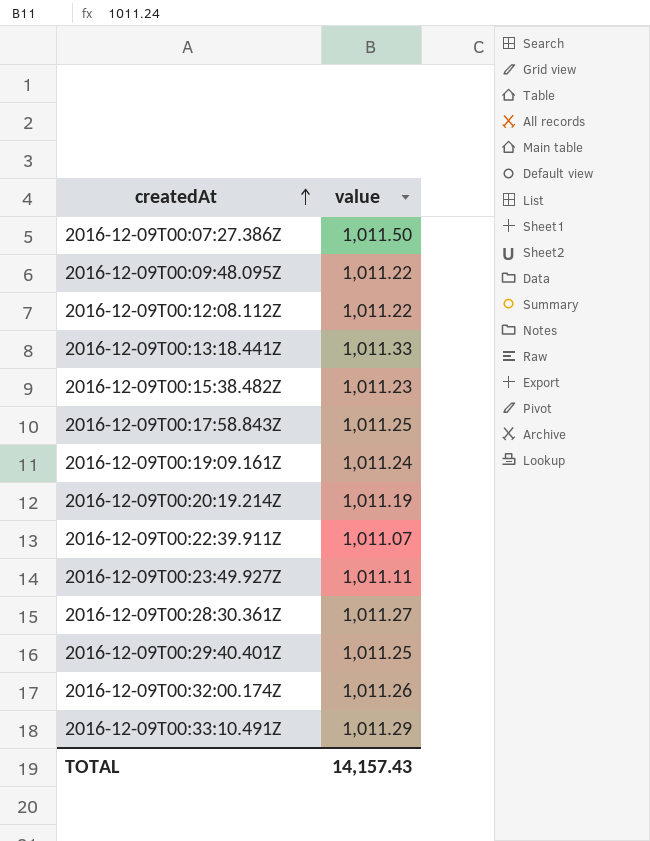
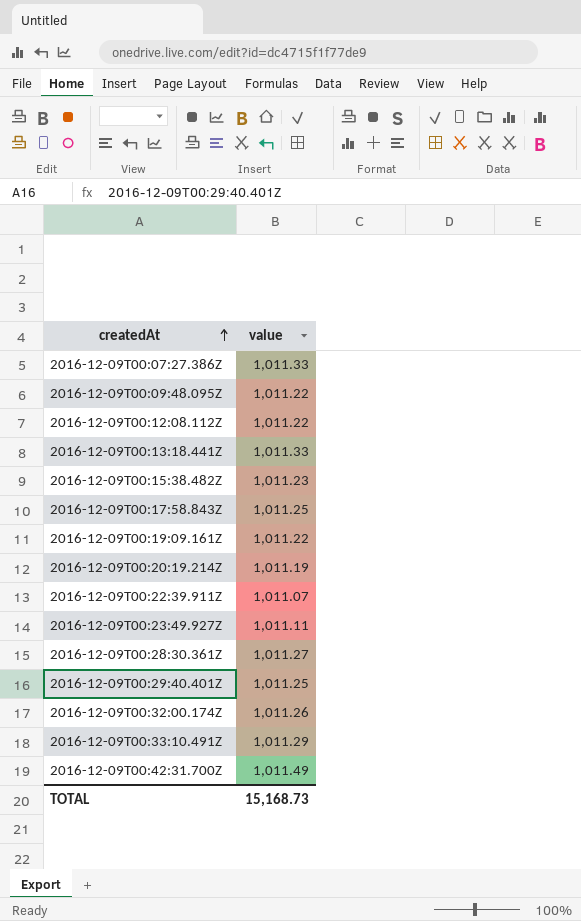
2016-12-09T00:07:27.386Z | value: 1,011.50 -> 1,011.33
2016-12-09T00:19:09.161Z | value: 1,011.24 -> 1,011.22
row 2016-12-09T00:42:31.700Z: none -> 1,011.49
TOTAL | value: 14,157.43 -> 15,168.73

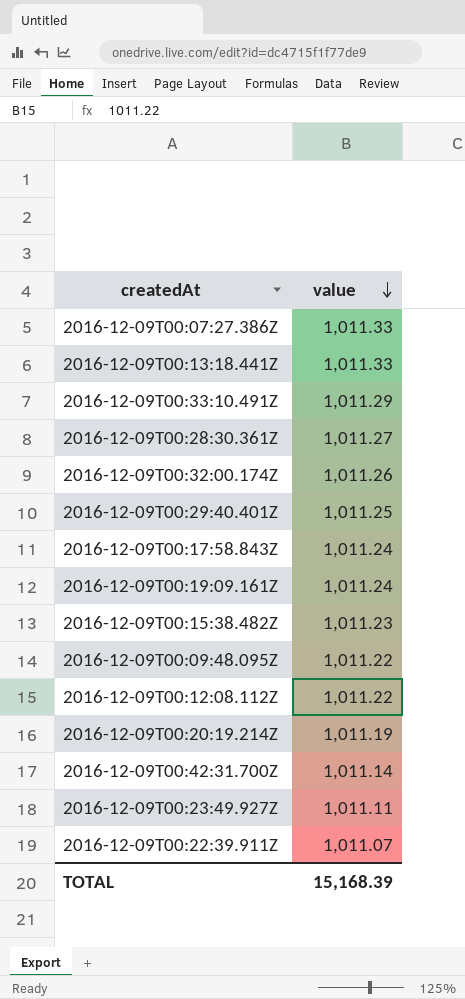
row order: createdAt ascending -> value descending
2016-12-09T00:17:58.843Z | value: 1,011.25 -> 1,011.24
2016-12-09T00:19:09.161Z | value: 1,011.22 -> 1,011.24
2016-12-09T00:42:31.700Z | value: 1,011.49 -> 1,011.14
TOTAL | value: 15,168.73 -> 15,168.39

